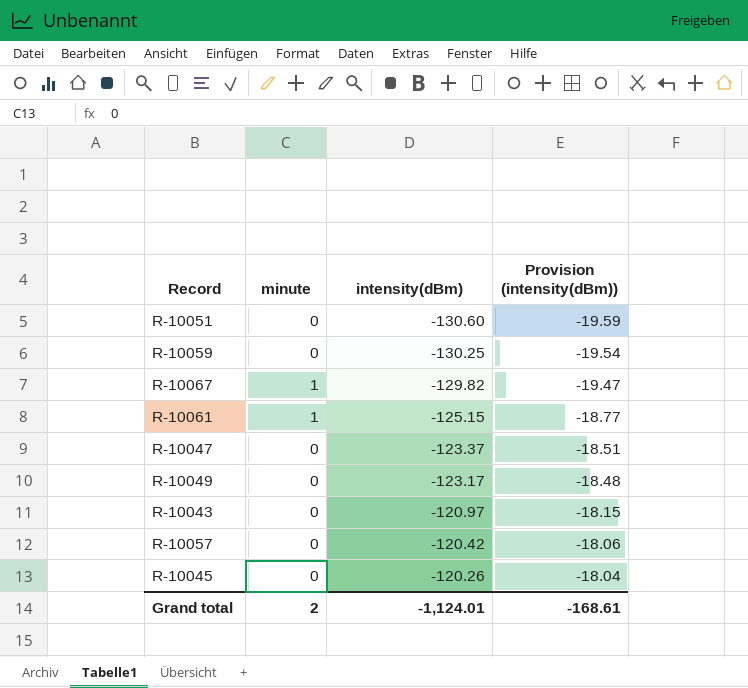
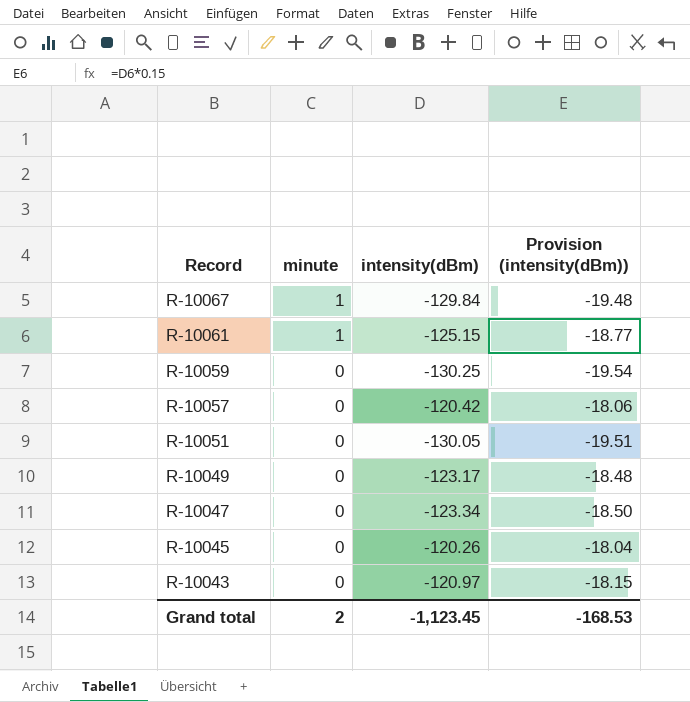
row order: intensity(dBm) ascending -> Record descending
R-10067 | intensity(dBm): -129.82 -> -129.84
R-10067 | Provision (intensity(dBm)): -19.47 -> -19.48
R-10051 | intensity(dBm): -130.60 -> -130.05
R-10051 | Provision (intensity(dBm)): -19.59 -> -19.51
R-10047 | intensity(dBm): -123.37 -> -123.34
R-10047 | Provision (intensity(dBm)): -18.51 -> -18.50
Grand total | intensity(dBm): -1,124.01 -> -1,123.45
Grand total | Provision (intensity(dBm)): -168.61 -> -168.53

